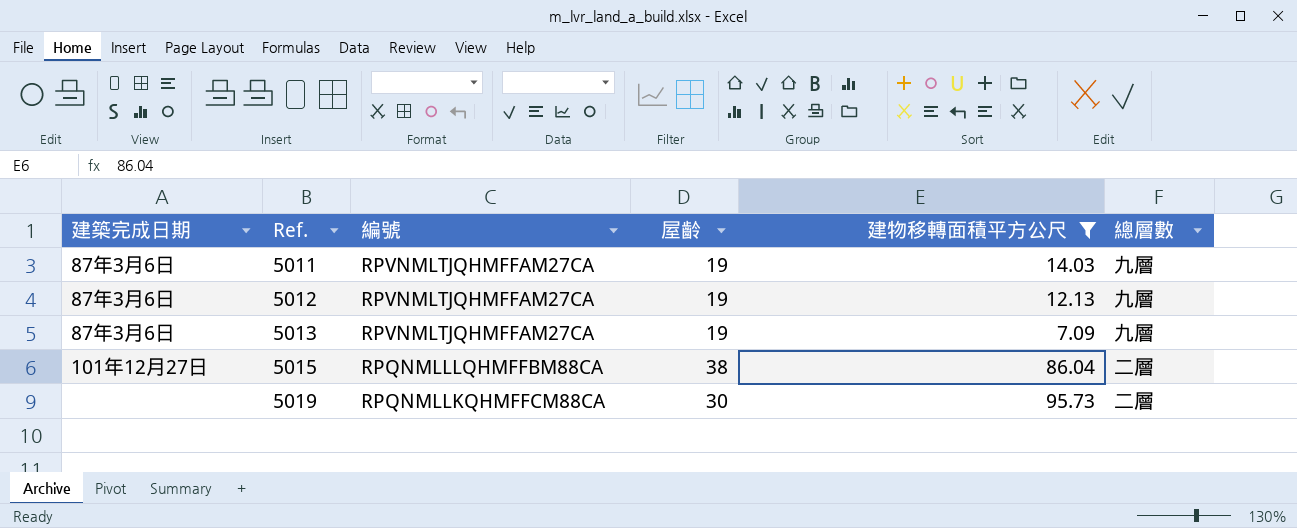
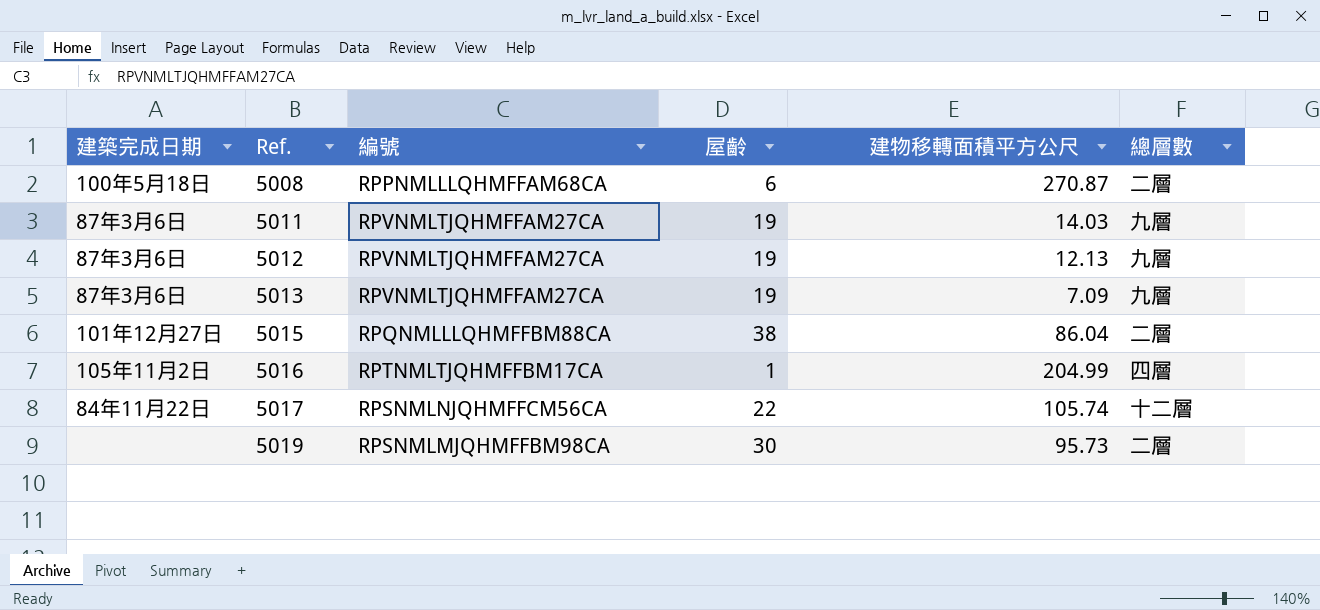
filter: 建物移轉面積平方公尺 <= 95.73 -> none
5019 | 編號: RPQNMLLKQHMFFCM88CA -> RPSNMLMJQHMFFBM98CA

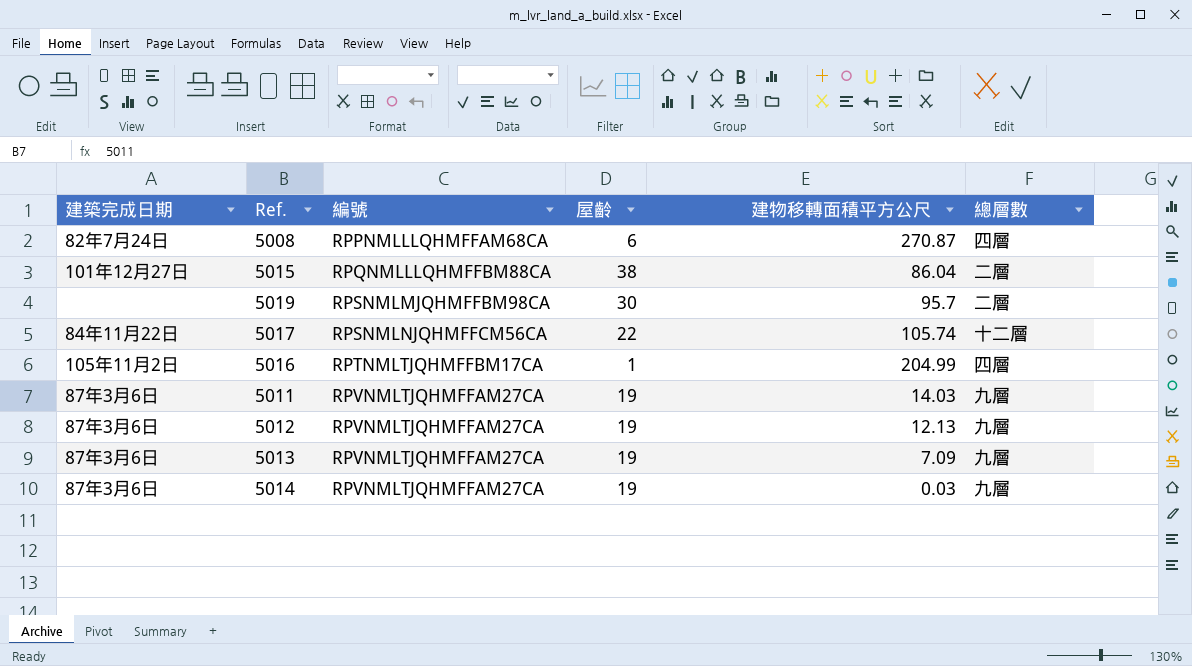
row order: Ref. ascending -> 編號 ascending
5008 | 建築完成日期: 100年5月18日 -> 82年7月24日
5008 | 總層數: 二層 -> 四層
5019 | 建物移轉面積平方公尺: 95.73 -> 95.7
row 5014: none -> 87年3月6日 | RPVNMLTJQHMFFAM27CA | 19 | 0.03 | 九層

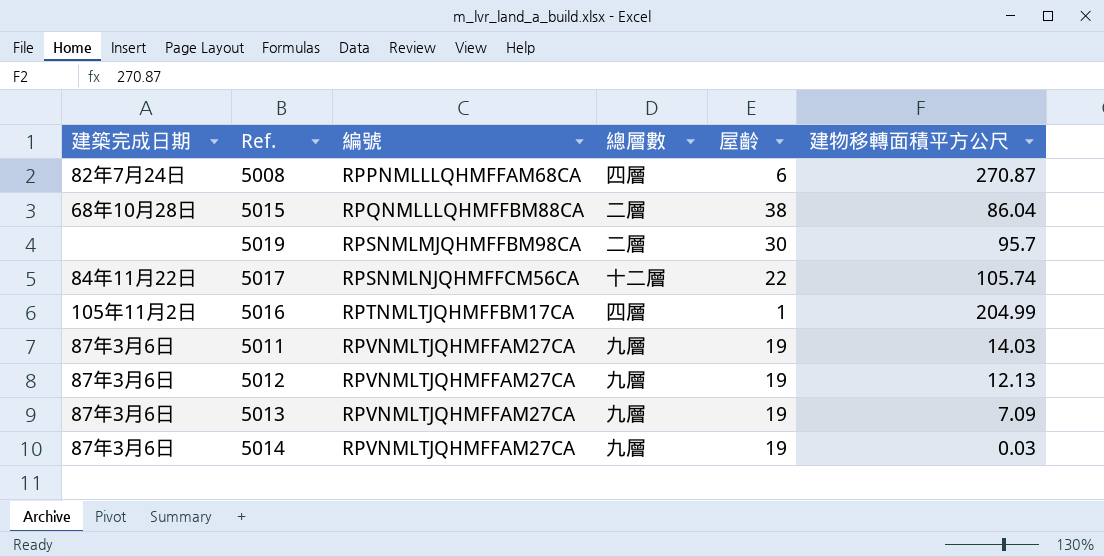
column 總層數 | position: 6 -> 4
5015 | 建築完成日期: 101年12月27日 -> 68年10月28日

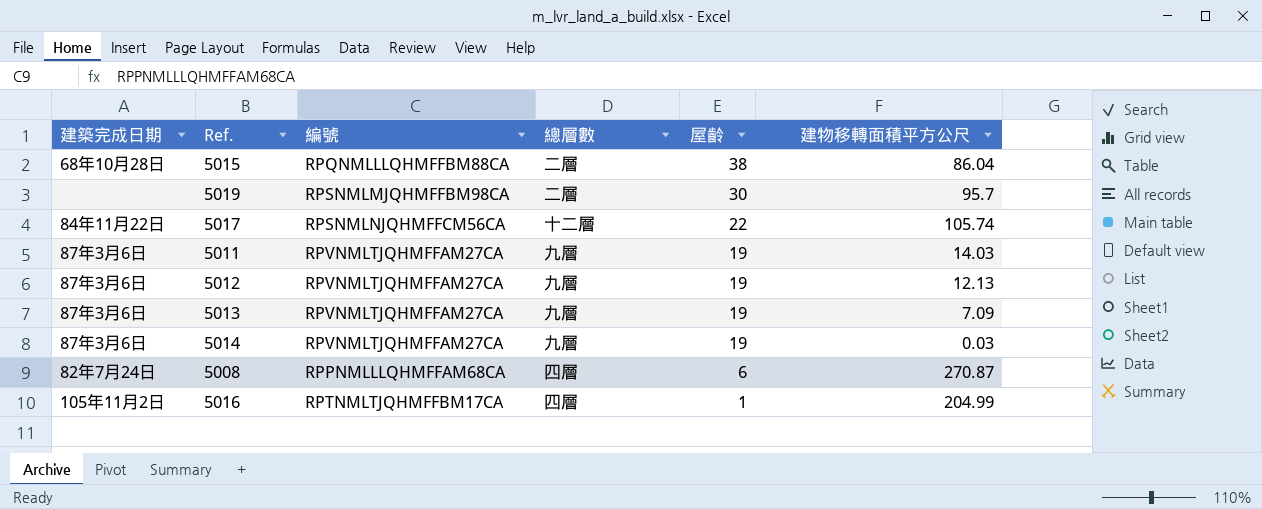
row order: 編號 ascending -> 屋齡 descending

